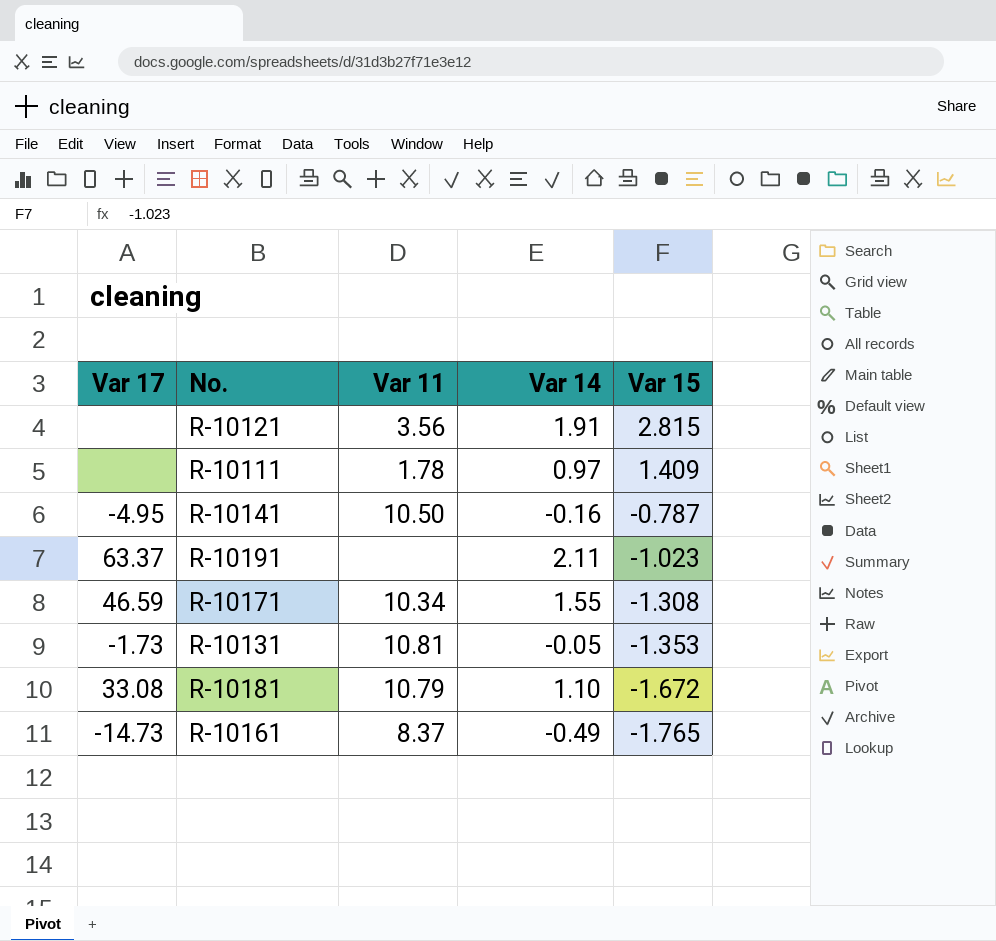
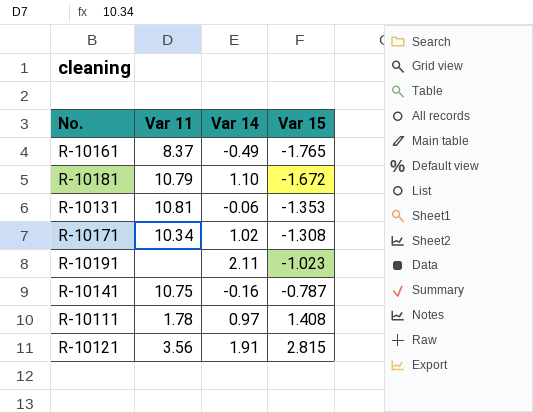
row order: Var 15 descending -> Var 15 ascending
column Var 17 | position: 1 -> none
R-10131 | Var 14: -0.05 -> -0.06
R-10171 | Var 14: 1.55 -> 1.02
R-10141 | Var 11: 10.50 -> 10.75
R-10111 | Var 15: 1.409 -> 1.408

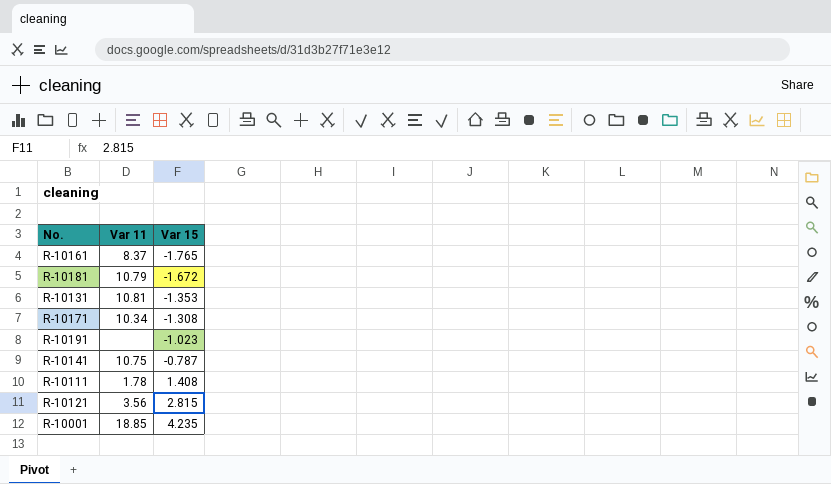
column Var 14 | position: 3 -> none
row R-10001: none -> 18.85 | 4.235

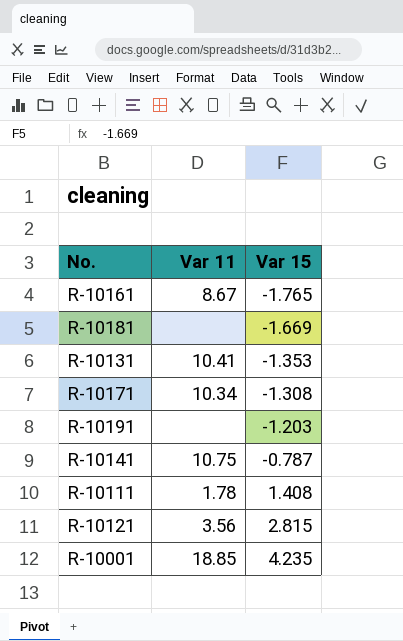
R-10161 | Var 11: 8.37 -> 8.67
R-10181 | Var 11: 10.79 -> none
R-10181 | Var 15: -1.672 -> -1.669
R-10131 | Var 11: 10.81 -> 10.41
R-10191 | Var 15: -1.023 -> -1.203

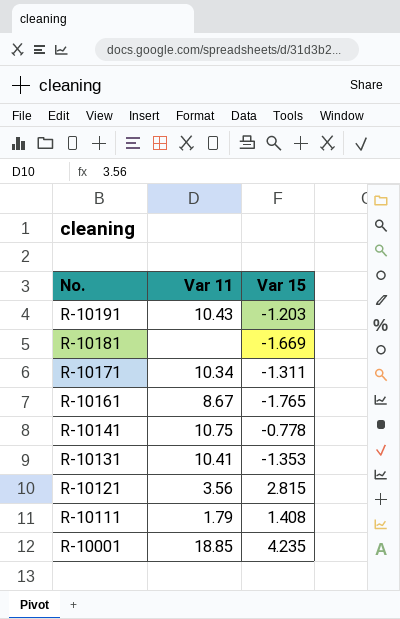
row order: Var 15 ascending -> No. descending
R-10191 | Var 11: none -> 10.43
R-10171 | Var 15: -1.308 -> -1.311
R-10141 | Var 15: -0.787 -> -0.778
R-10111 | Var 11: 1.78 -> 1.79

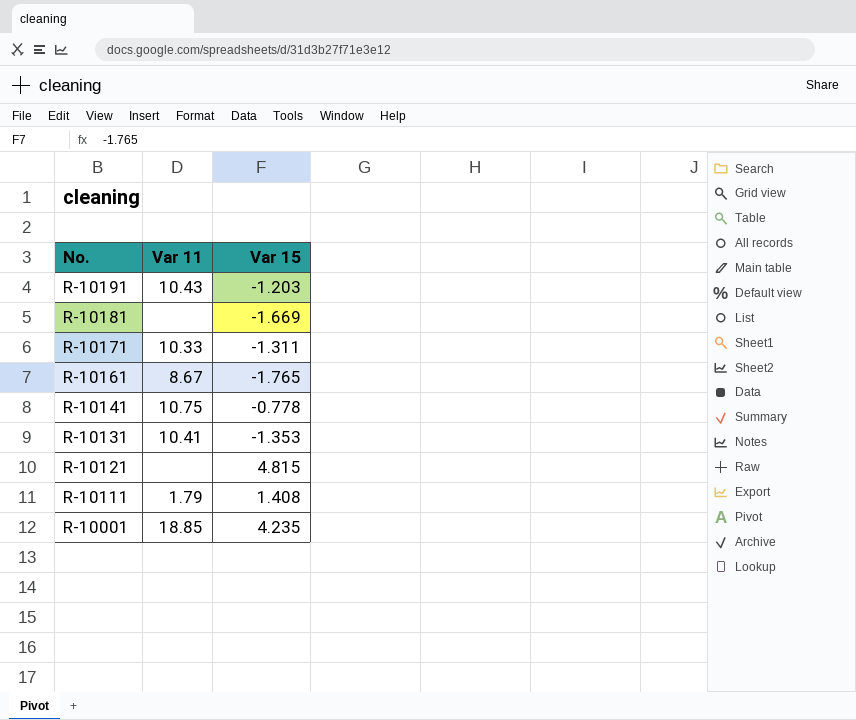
R-10171 | Var 11: 10.34 -> 10.33
R-10121 | Var 11: 3.56 -> none
R-10121 | Var 15: 2.815 -> 4.815

